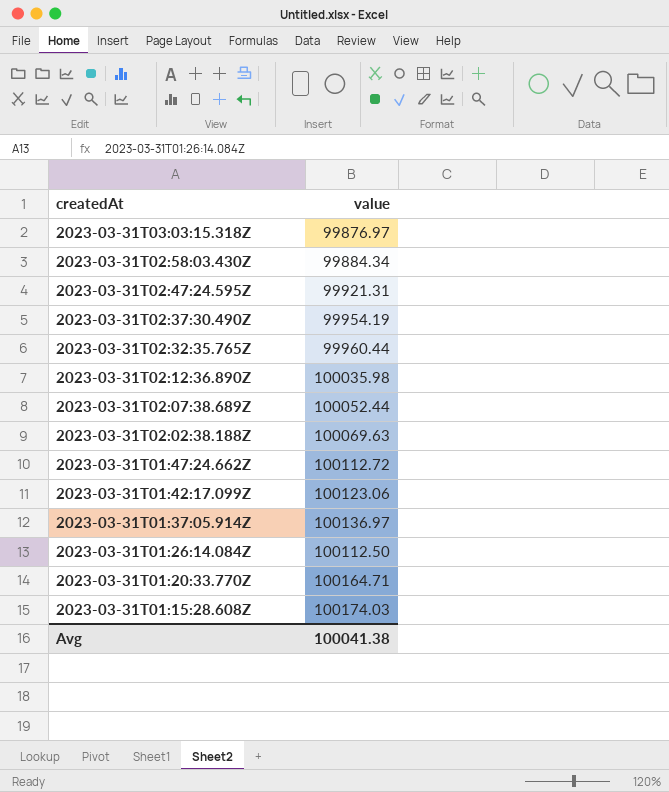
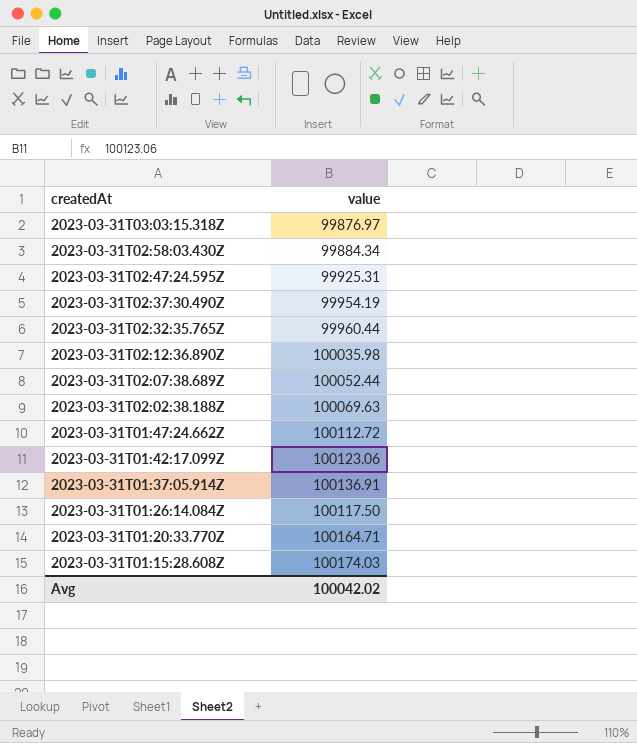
2023-03-31T02:47:24.595Z | value: 99921.31 -> 99925.31
2023-03-31T01:37:05.914Z | value: 100136.97 -> 100136.91
2023-03-31T01:26:14.084Z | value: 100112.50 -> 100117.50
Avg | value: 100041.38 -> 100042.02

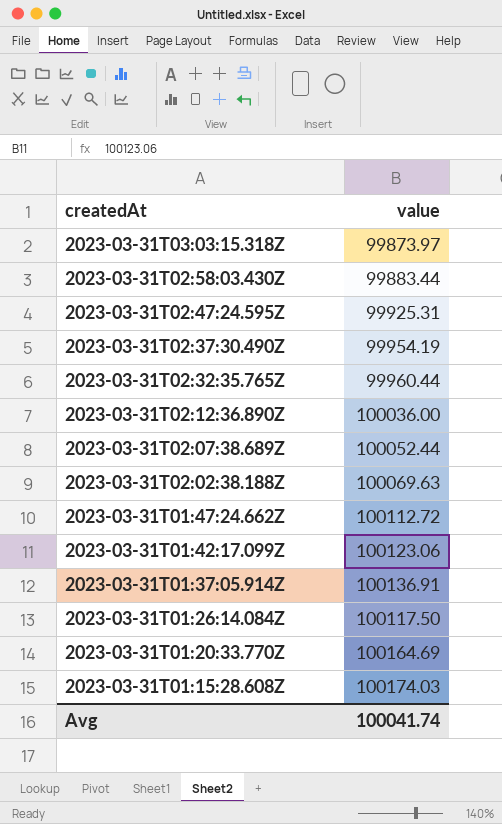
2023-03-31T03:03:15.318Z | value: 99876.97 -> 99873.97
2023-03-31T02:58:03.430Z | value: 99884.34 -> 99883.44
2023-03-31T02:12:36.890Z | value: 100035.98 -> 100036.00
2023-03-31T01:20:33.770Z | value: 100164.71 -> 100164.69
Avg | value: 100042.02 -> 100041.74

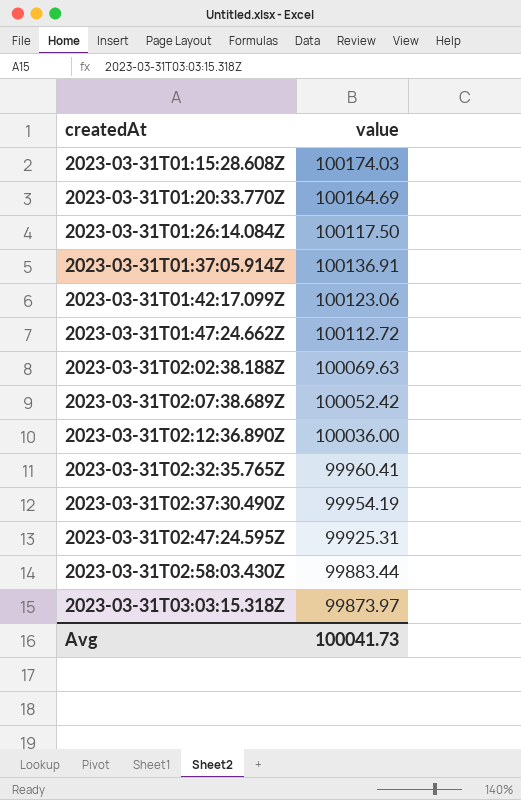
row order: createdAt descending -> createdAt ascending
2023-03-31T02:07:38.689Z | value: 100052.44 -> 100052.42
2023-03-31T02:32:35.765Z | value: 99960.44 -> 99960.41
Avg | value: 100041.74 -> 100041.73

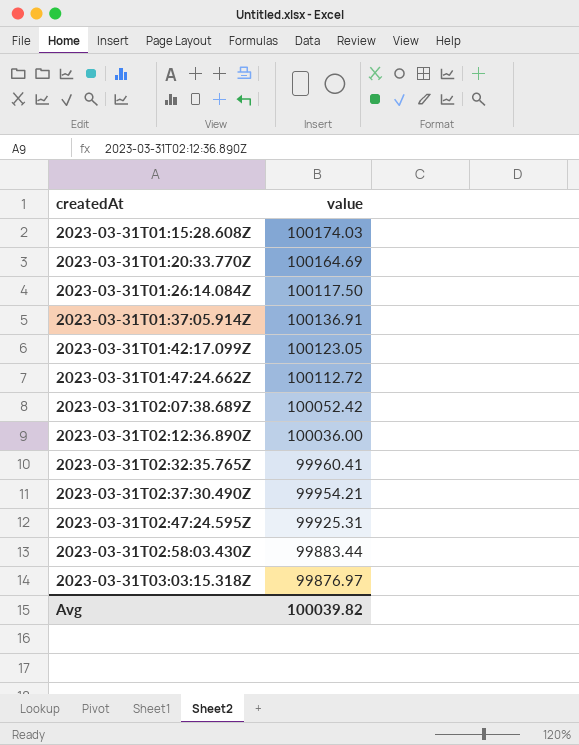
row 2023-03-31T02:02:38.188Z: 100069.63 -> none
2023-03-31T01:42:17.099Z | value: 100123.06 -> 100123.05
2023-03-31T02:37:30.490Z | value: 99954.19 -> 99954.21
2023-03-31T03:03:15.318Z | value: 99873.97 -> 99876.97
Avg | value: 100041.73 -> 100039.82

